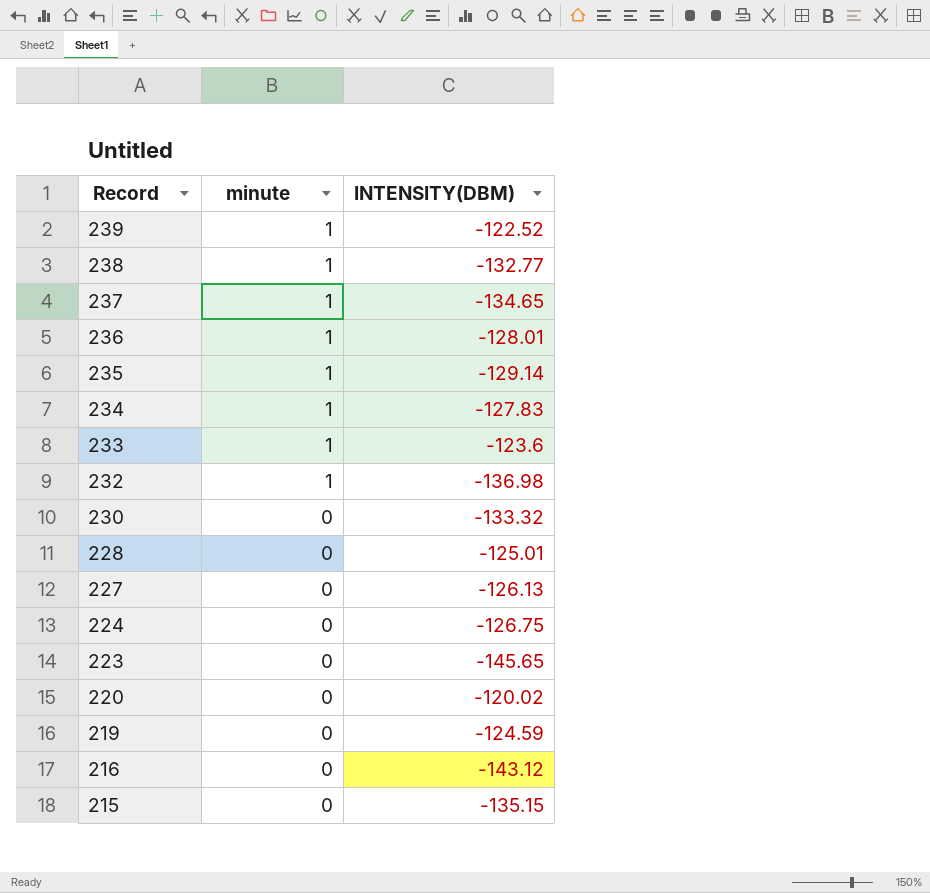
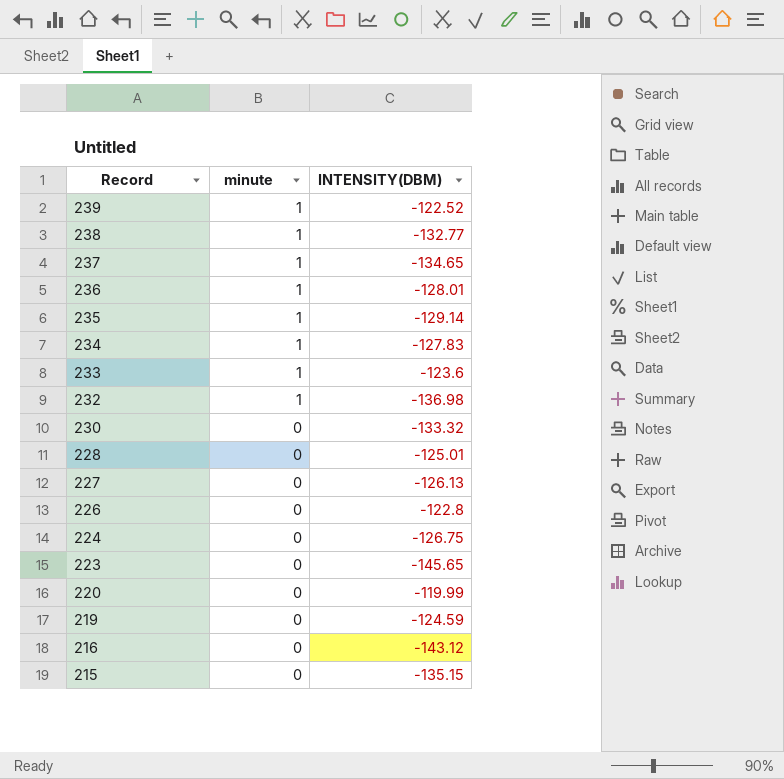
row 226: none -> 0 | -122.8
220 | INTENSITY(DBM): -120.02 -> -119.99

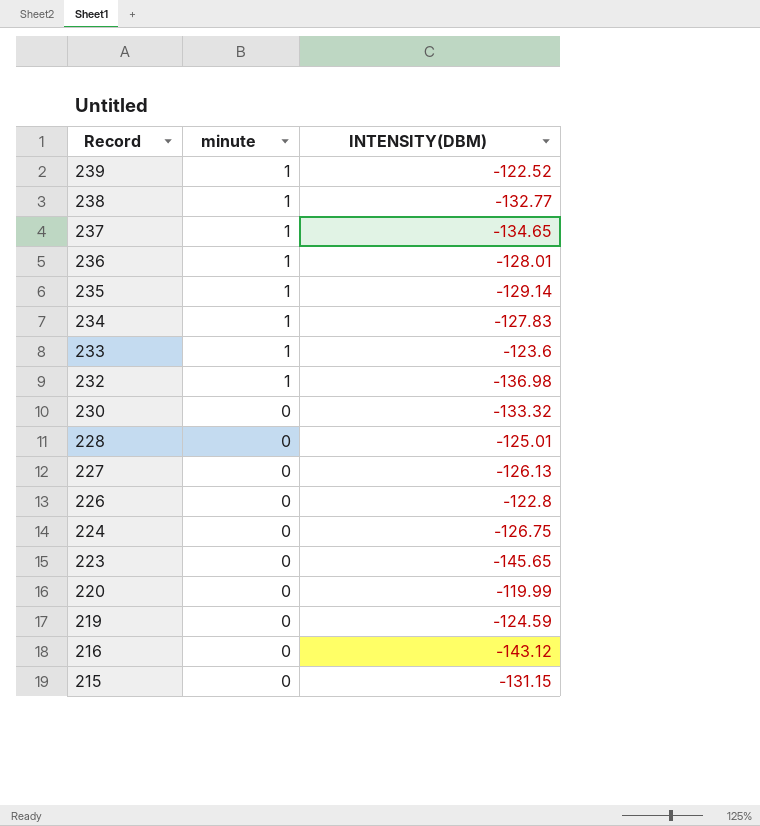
215 | INTENSITY(DBM): -135.15 -> -131.15

